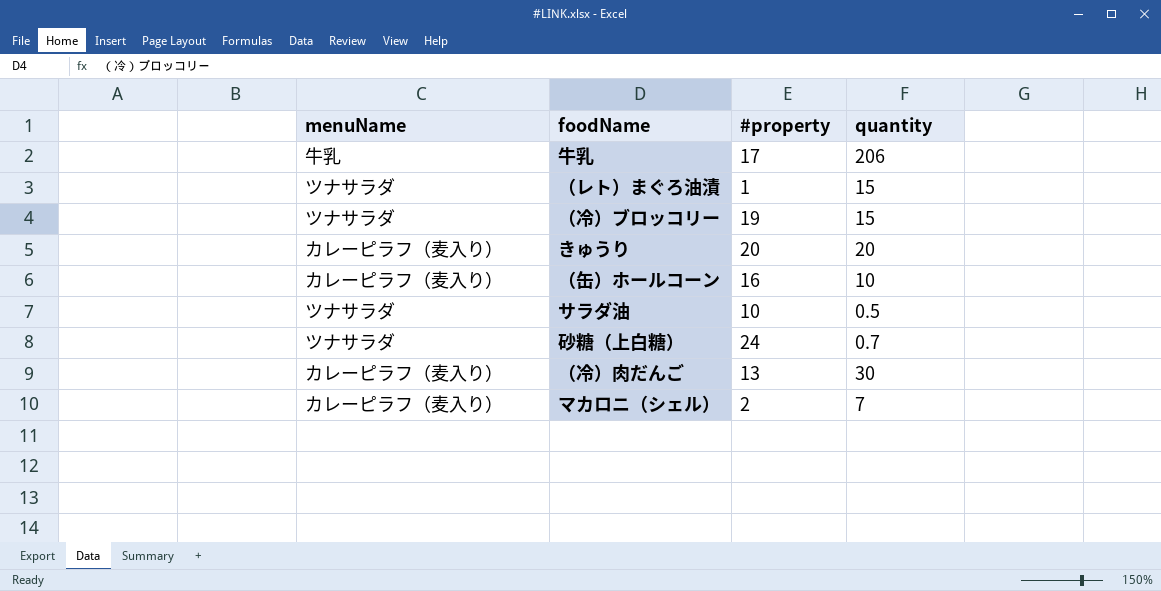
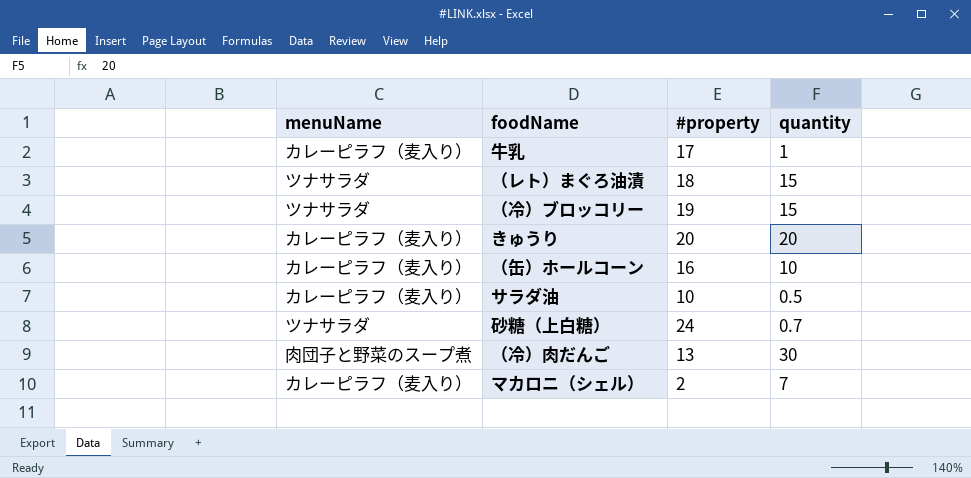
牛乳 | menuName: 牛乳 -> カレーピラフ（麦入り）
牛乳 | quantity: 206 -> 1
（レト）まぐろ油漬 | #property: 1 -> 18
サラダ油 | menuName: ツナサラダ -> カレーピラフ（麦入り）
（冷）肉だんご | menuName: カレーピラフ（麦入り） -> 肉団子と野菜のスープ煮

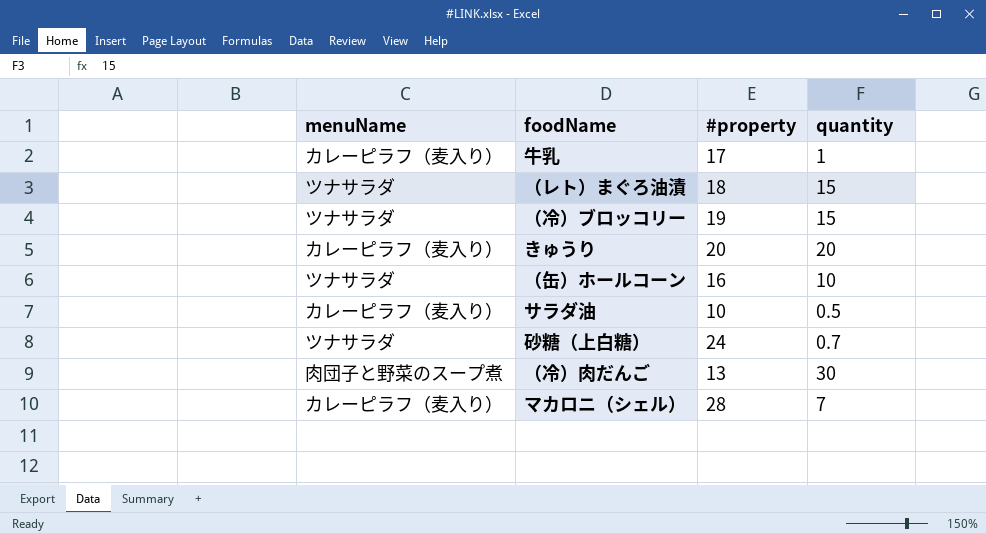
（缶）ホールコーン | menuName: カレーピラフ（麦入り） -> ツナサラダ
マカロニ（シェル） | #property: 2 -> 28

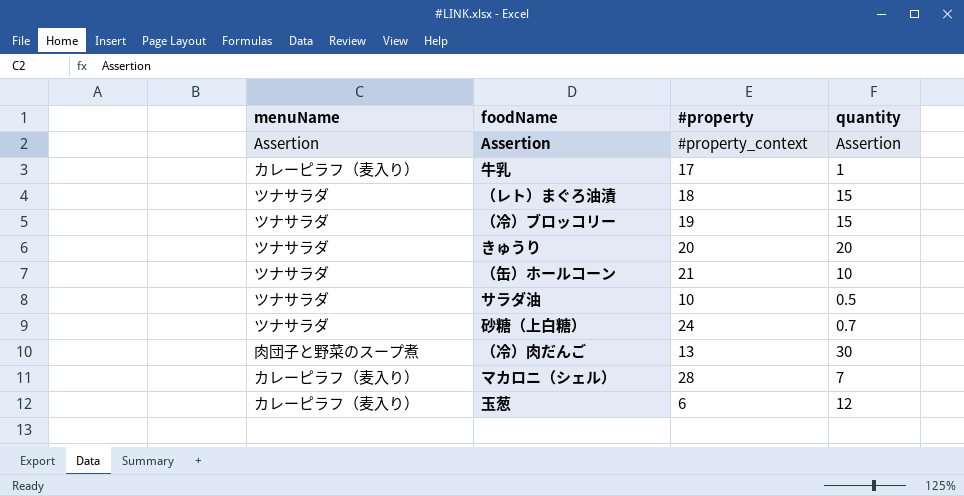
row Assertion: none -> Assertion | #property_context | Assertion
きゅうり | menuName: カレーピラフ（麦入り） -> ツナサラダ
（缶）ホールコーン | #property: 16 -> 21
サラダ油 | menuName: カレーピラフ（麦入り） -> ツナサラダ
row 玉葱: none -> カレーピラフ（麦入り） | 6 | 12

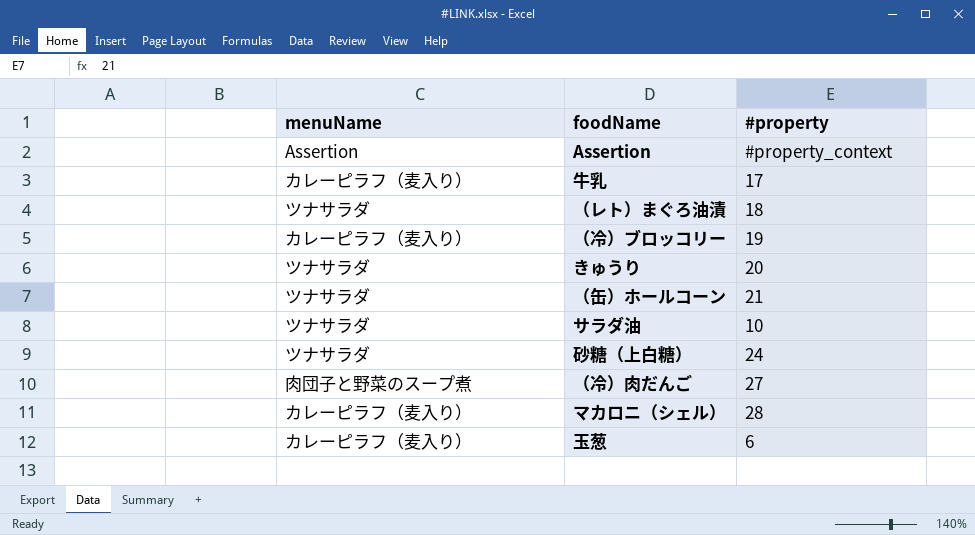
column quantity | position: 4 -> none
（冷）ブロッコリー | menuName: ツナサラダ -> カレーピラフ（麦入り）
（冷）肉だんご | #property: 13 -> 27

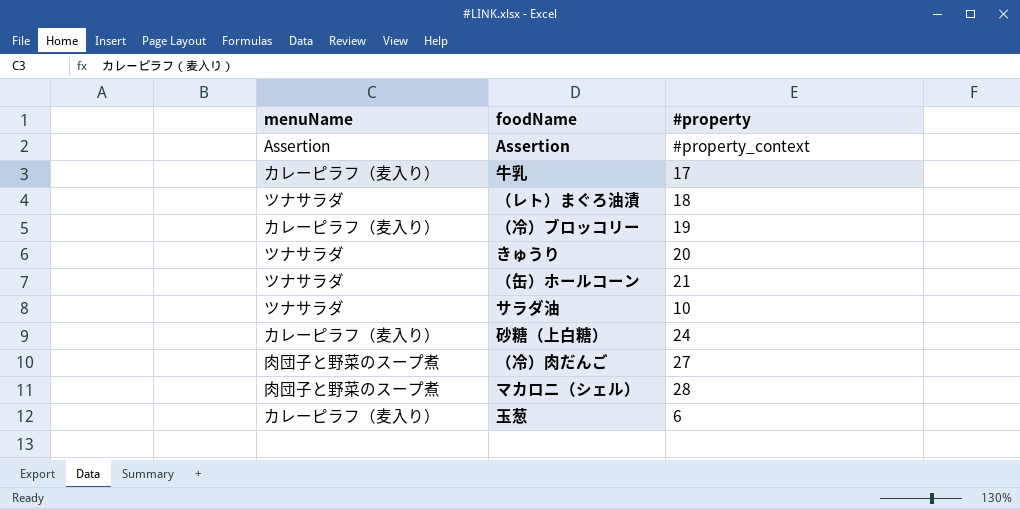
砂糖（上白糖） | menuName: ツナサラダ -> カレーピラフ（麦入り）
マカロニ（シェル） | menuName: カレーピラフ（麦入り） -> 肉団子と野菜のスープ煮

